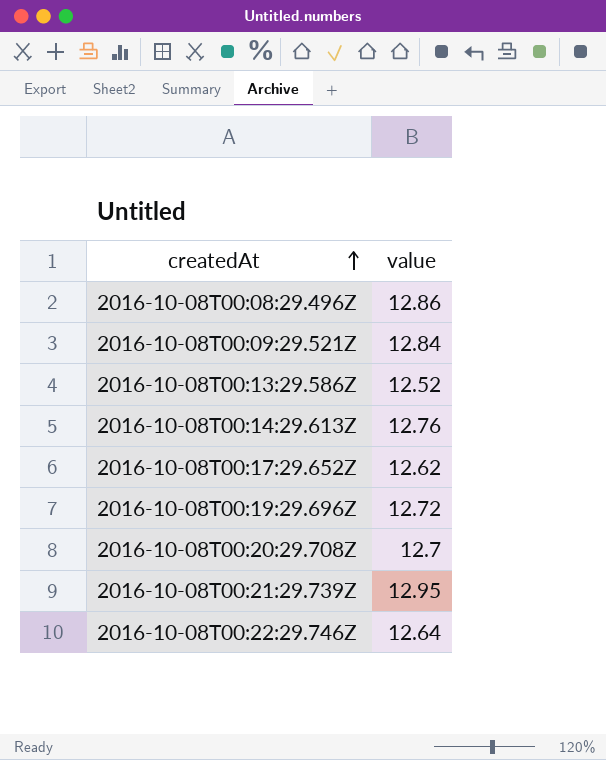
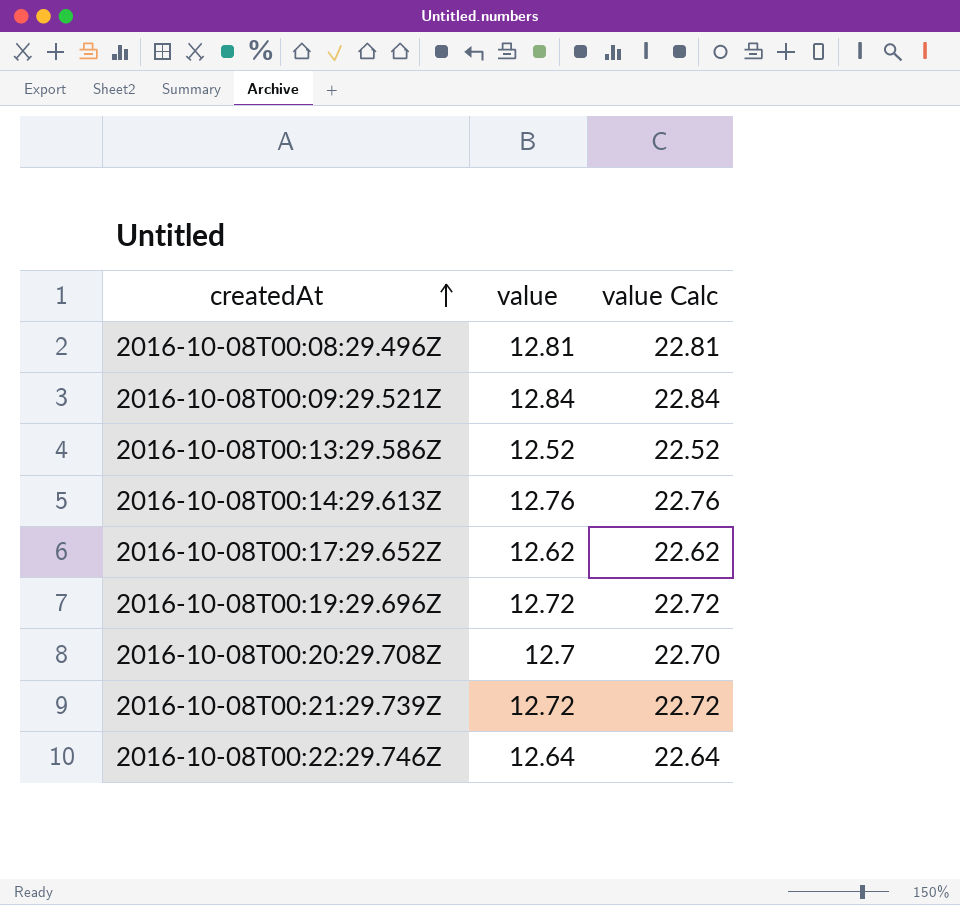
column value Calc | formula: none -> [value] + 10
2016-10-08T00:08:29.496Z | value: 12.86 -> 12.81
2016-10-08T00:21:29.739Z | value: 12.95 -> 12.72

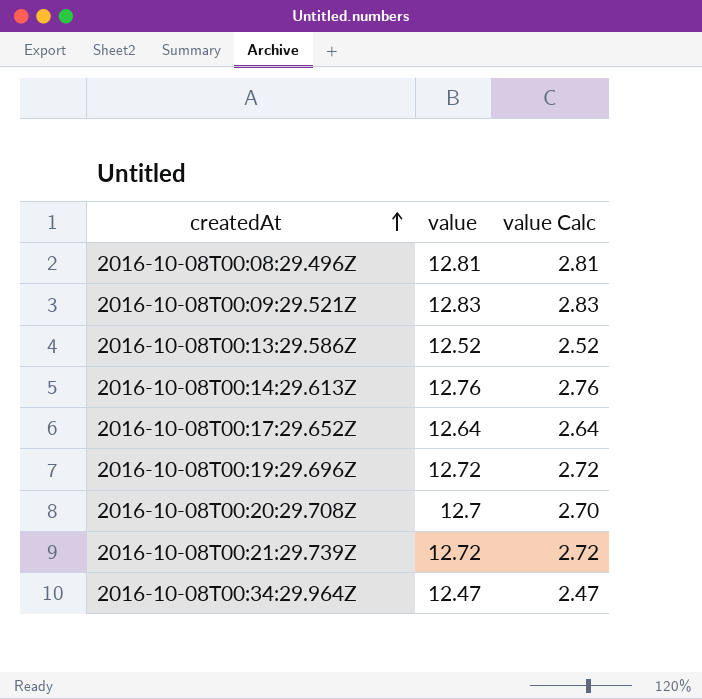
column value Calc | formula: [value] + 10 -> [value] - 10
row 2016-10-08T00:22:29.746Z: 12.64 | 22.64 -> none
2016-10-08T00:09:29.521Z | value: 12.84 -> 12.83
2016-10-08T00:17:29.652Z | value: 12.62 -> 12.64
row 2016-10-08T00:34:29.964Z: none -> 12.47 | 2.47

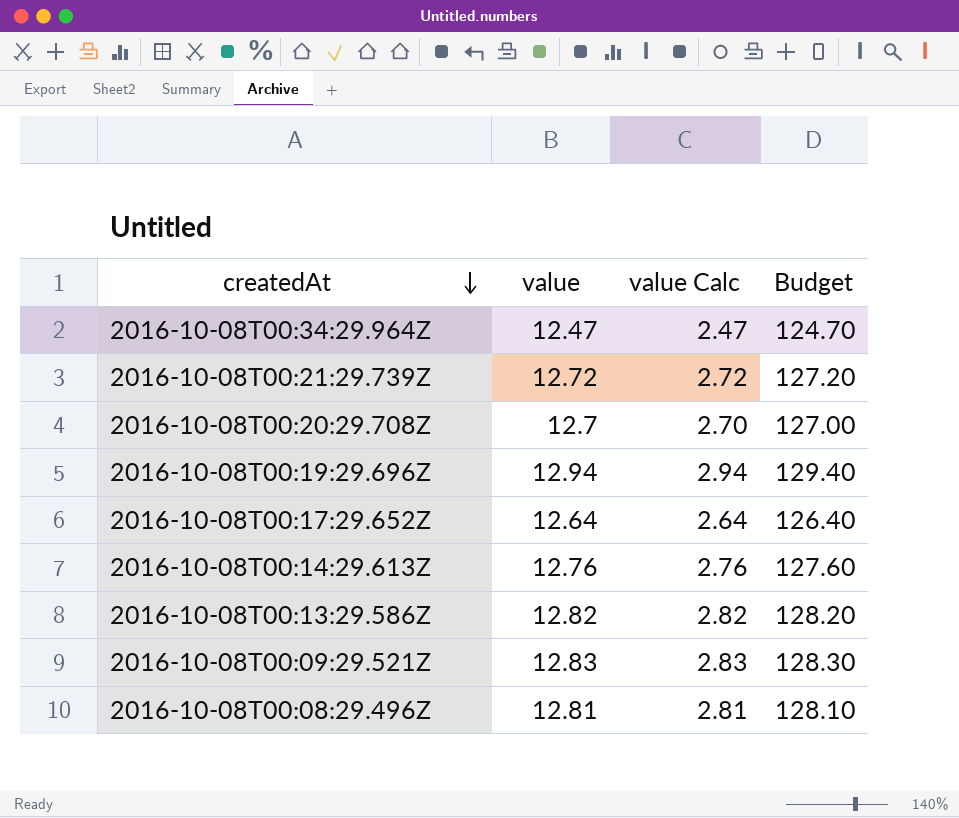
row order: createdAt ascending -> createdAt descending
column Budget | formula: none -> [value] * 10
2016-10-08T00:19:29.696Z | value: 12.72 -> 12.94
2016-10-08T00:19:29.696Z | value Calc: 2.72 -> 2.94
2016-10-08T00:13:29.586Z | value: 12.52 -> 12.82
2016-10-08T00:13:29.586Z | value Calc: 2.52 -> 2.82

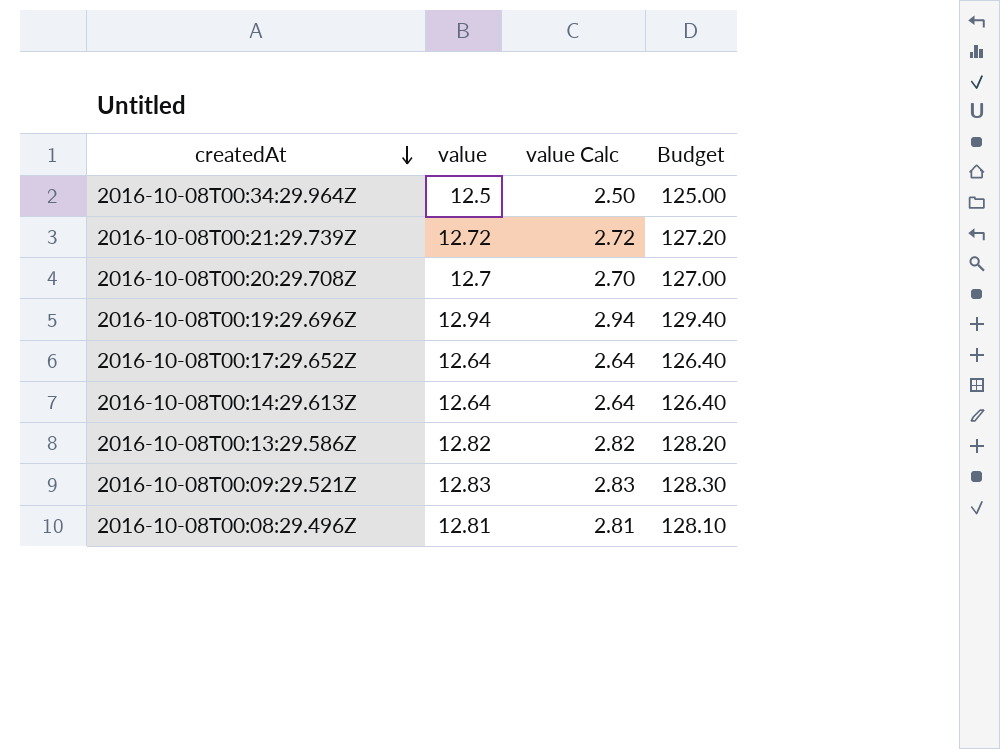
2016-10-08T00:34:29.964Z | value: 12.47 -> 12.5
2016-10-08T00:34:29.964Z | value Calc: 2.47 -> 2.50
2016-10-08T00:34:29.964Z | Budget: 124.70 -> 125.00
2016-10-08T00:14:29.613Z | value: 12.76 -> 12.64
2016-10-08T00:14:29.613Z | value Calc: 2.76 -> 2.64
2016-10-08T00:14:29.613Z | Budget: 127.60 -> 126.40

